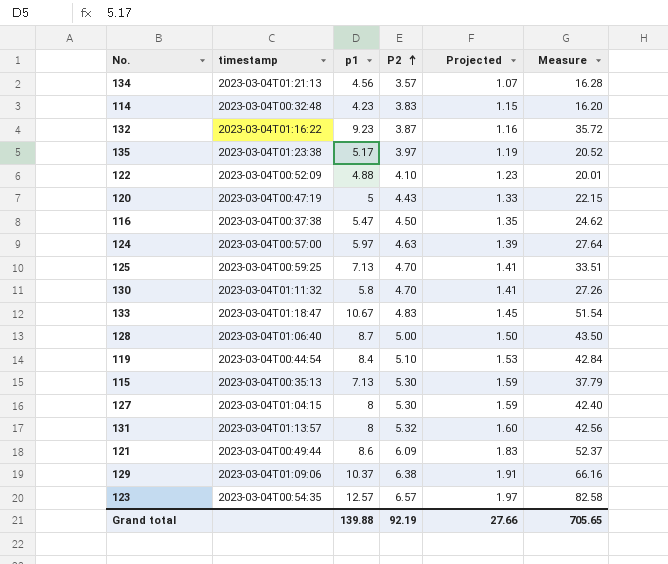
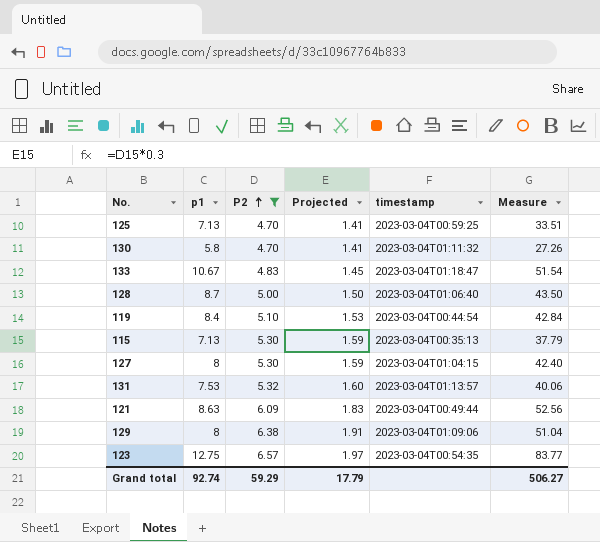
filter: none -> P2 >= 4.70
column timestamp | position: 2 -> 5
131 | p1: 8 -> 7.53
131 | Measure: 42.56 -> 40.06
121 | p1: 8.6 -> 8.63
121 | Measure: 52.37 -> 52.56
129 | p1: 10.37 -> 8
129 | Measure: 66.16 -> 51.04
123 | p1: 12.57 -> 12.75
123 | Measure: 82.58 -> 83.77
Grand total | p1: 139.88 -> 92.74
Grand total | P2: 92.19 -> 59.29
Grand total | Projected: 27.66 -> 17.79
Grand total | Measure: 705.65 -> 506.27

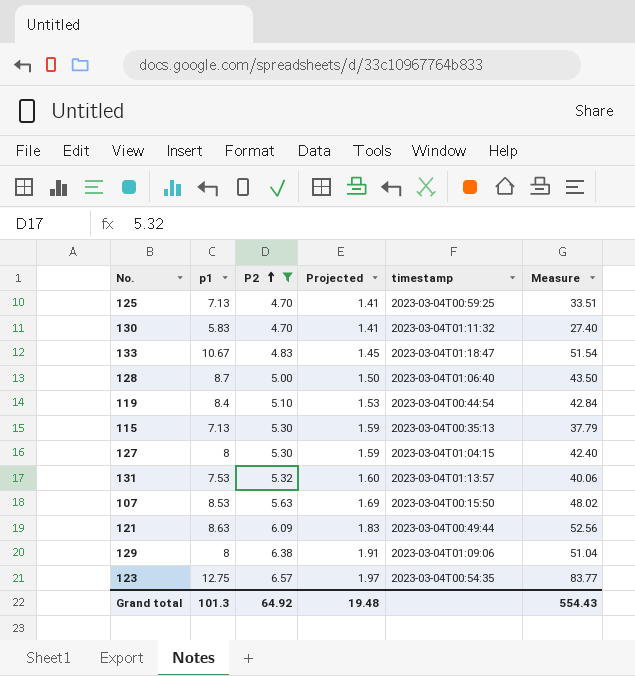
130 | p1: 5.8 -> 5.83
130 | Measure: 27.26 -> 27.40
row 107: none -> 8.53 | 5.63 | 1.69 | 2023-03-04T00:15:50 | 48.02
Grand total | p1: 92.74 -> 101.3
Grand total | P2: 59.29 -> 64.92
Grand total | Projected: 17.79 -> 19.48
Grand total | Measure: 506.27 -> 554.43

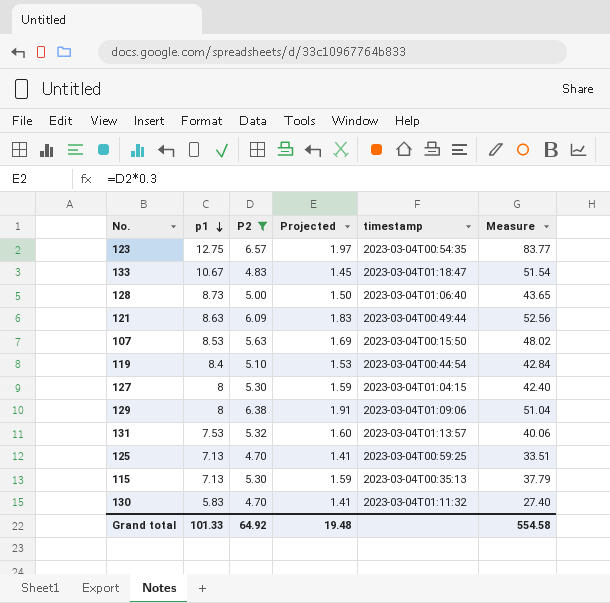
row order: P2 ascending -> p1 descending
128 | p1: 8.7 -> 8.73
128 | Measure: 43.50 -> 43.65
Grand total | p1: 101.3 -> 101.33
Grand total | Measure: 554.43 -> 554.58

